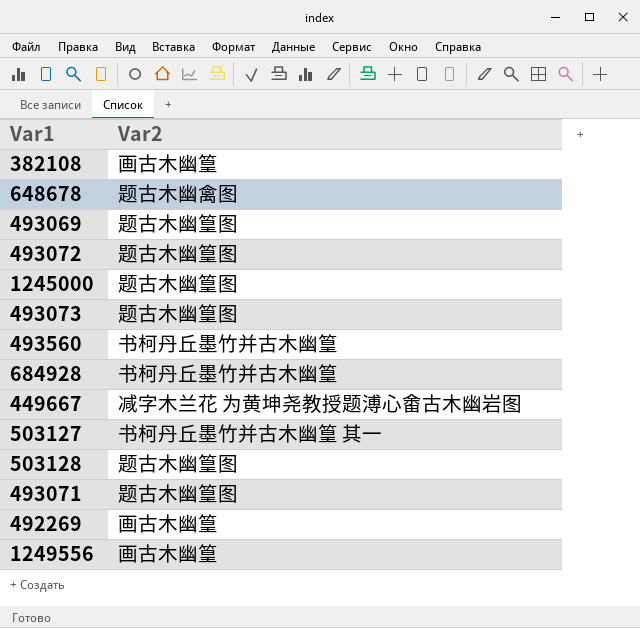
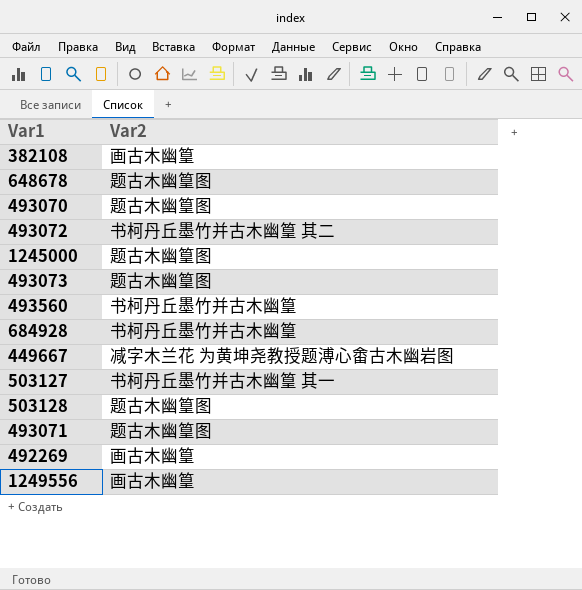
row 493069: 题古木幽篁图 -> none
648678 | Var2: 题古木幽禽图 -> 题古木幽篁图
row 493070: none -> 题古木幽篁图
493072 | Var2: 题古木幽篁图 -> 书柯丹丘墨竹并古木幽篁 其二

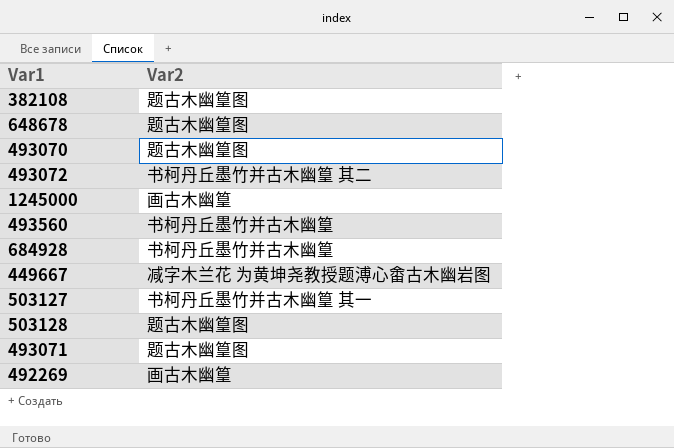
row 493073: 题古木幽篁图 -> none
row 1249556: 画古木幽篁 -> none
382108 | Var2: 画古木幽篁 -> 题古木幽篁图
1245000 | Var2: 题古木幽篁图 -> 画古木幽篁

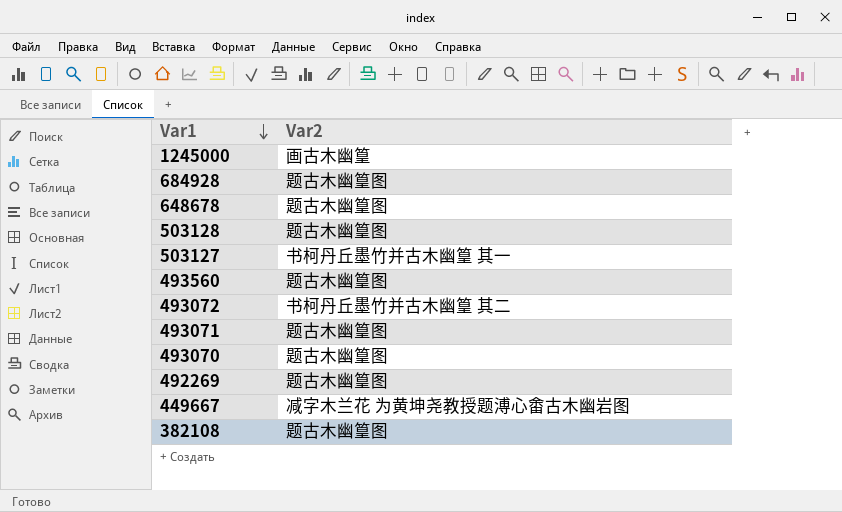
row order: none -> Var1 descending
684928 | Var2: 书柯丹丘墨竹并古木幽篁 -> 题古木幽篁图
493560 | Var2: 书柯丹丘墨竹并古木幽篁 -> 题古木幽篁图
492269 | Var2: 画古木幽篁 -> 题古木幽篁图

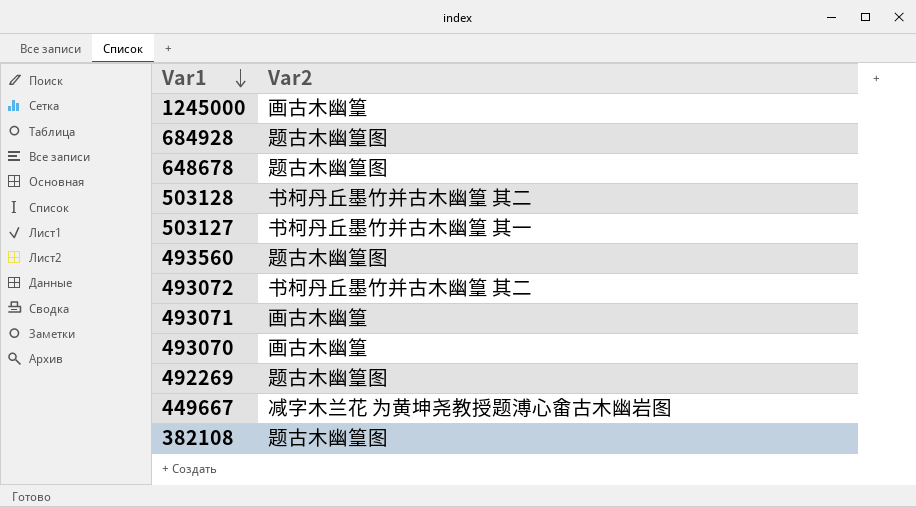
503128 | Var2: 题古木幽篁图 -> 书柯丹丘墨竹并古木幽篁 其二
493071 | Var2: 题古木幽篁图 -> 画古木幽篁
493070 | Var2: 题古木幽篁图 -> 画古木幽篁

